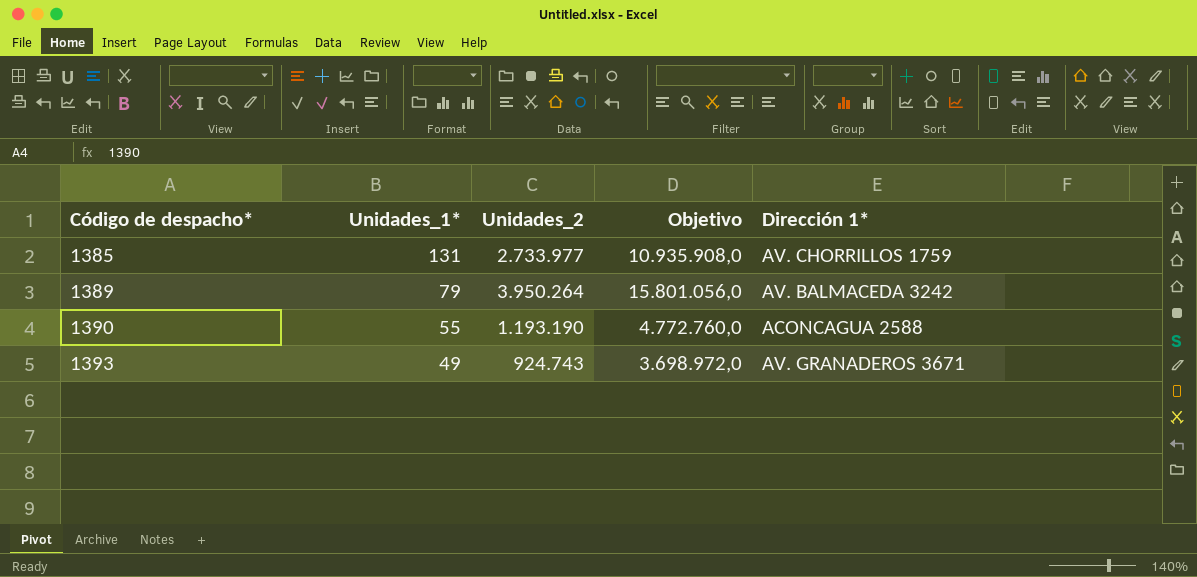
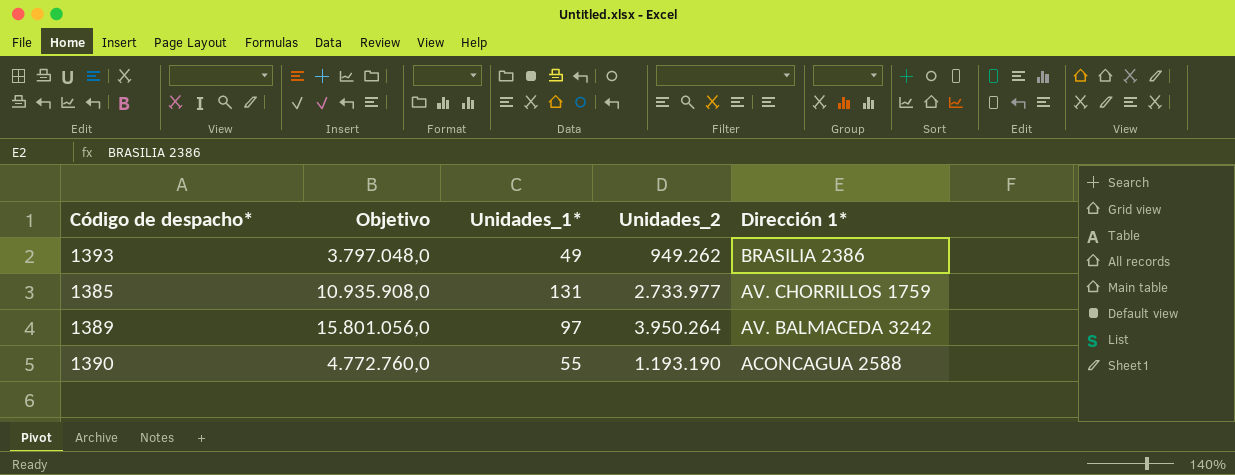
row order: Código de despacho* ascending -> Dirección 1* descending
column Objetivo | position: 4 -> 2
1393 | Objetivo: 3.698.972,0 -> 3.797.048,0
1393 | Unidades_2: 924.743 -> 949.262
1393 | Dirección 1*: AV. GRANADEROS 3671 -> BRASILIA 2386
1389 | Unidades_1*: 79 -> 97

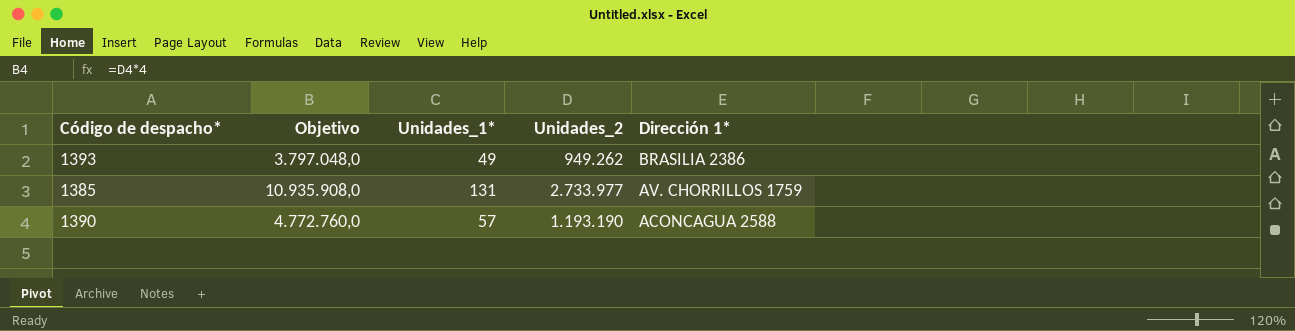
row 1389: 15.801.056,0 | 97 | 3.950.264 | AV. BALMACEDA 3242 -> none
1390 | Unidades_1*: 55 -> 57

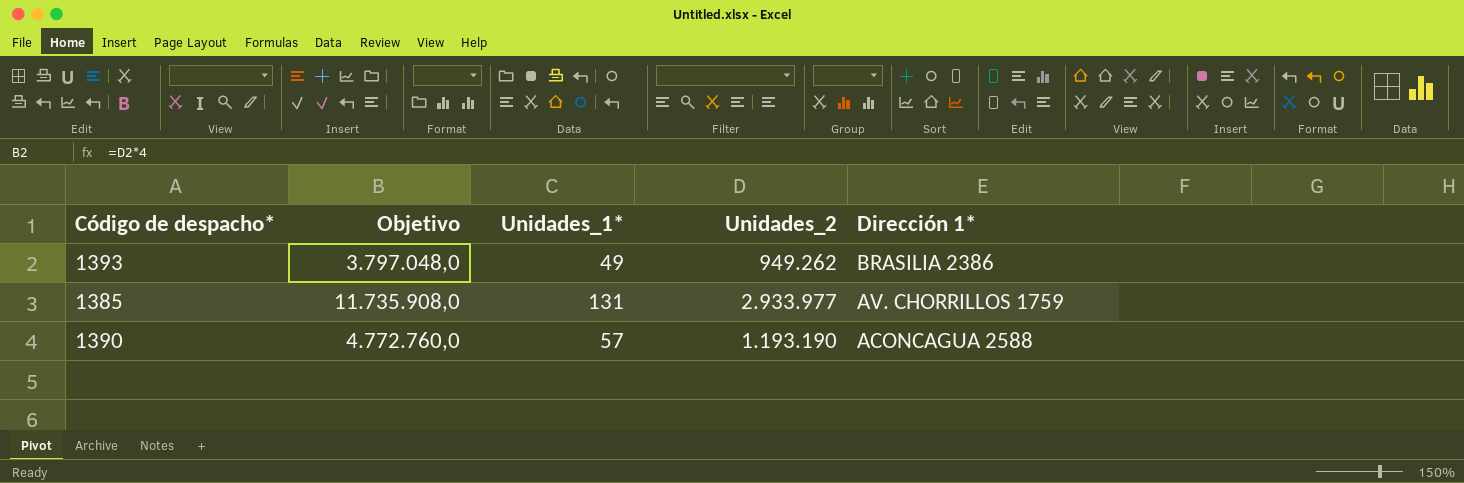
1385 | Objetivo: 10.935.908,0 -> 11.735.908,0
1385 | Unidades_2: 2.733.977 -> 2.933.977

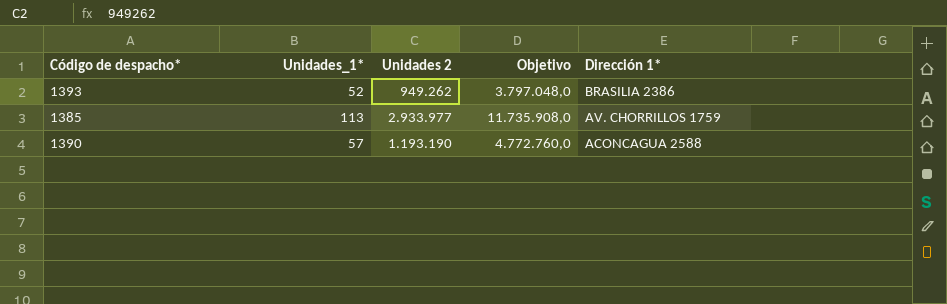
column name: Unidades_2 -> Unidades 2
column Objetivo | position: 2 -> 4
1393 | Unidades_1*: 49 -> 52
1385 | Unidades_1*: 131 -> 113

